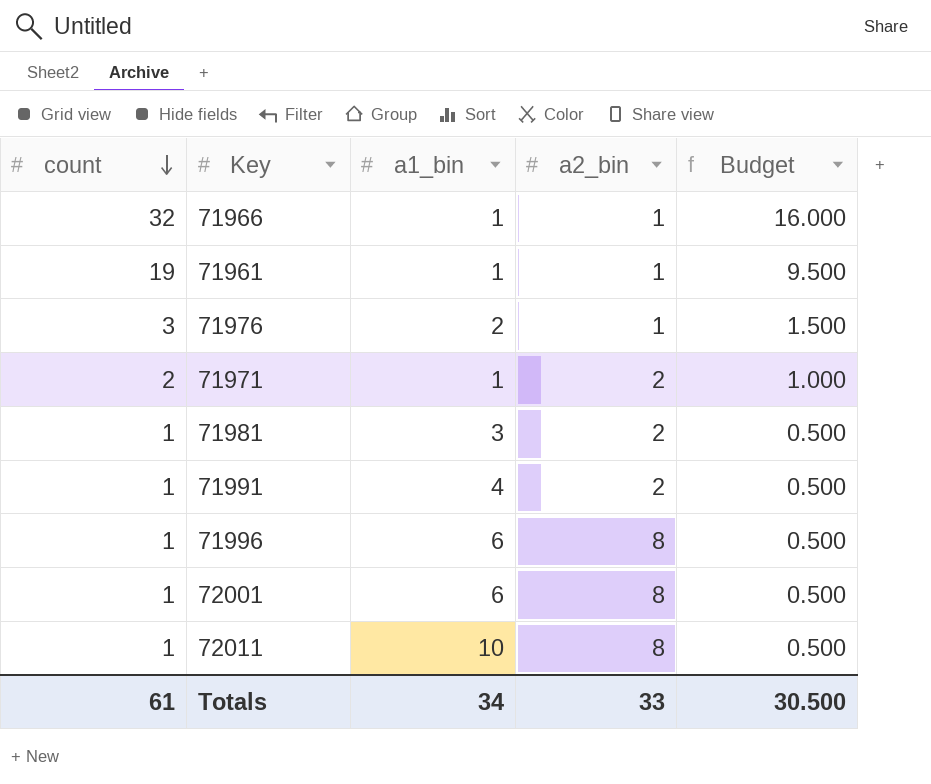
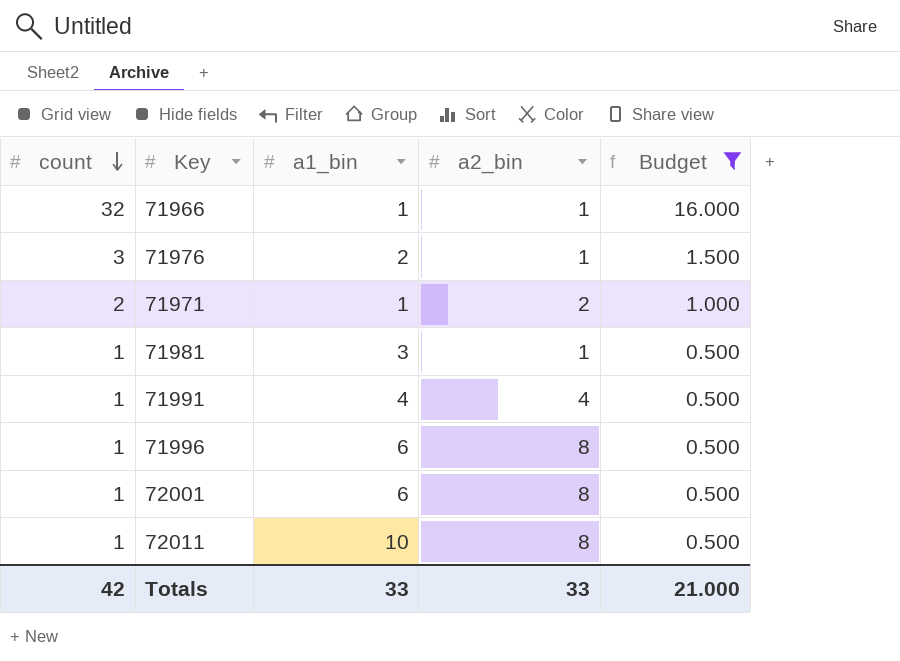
filter: none -> Budget != 9.500
71981 | a2_bin: 2 -> 1
71991 | a2_bin: 2 -> 4
Totals | count: 61 -> 42
Totals | a1_bin: 34 -> 33
Totals | Budget: 30.500 -> 21.000

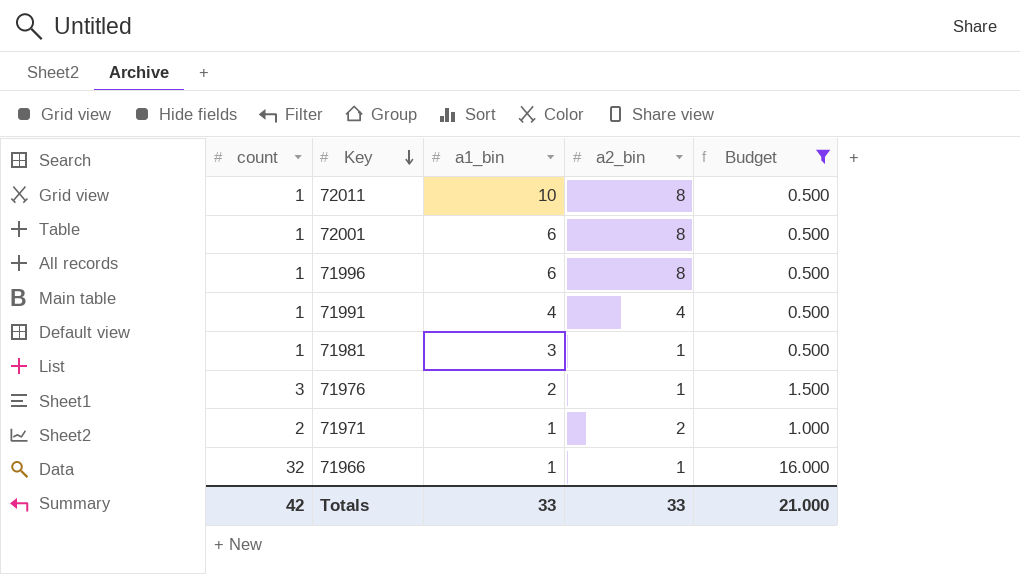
row order: count descending -> Key descending

